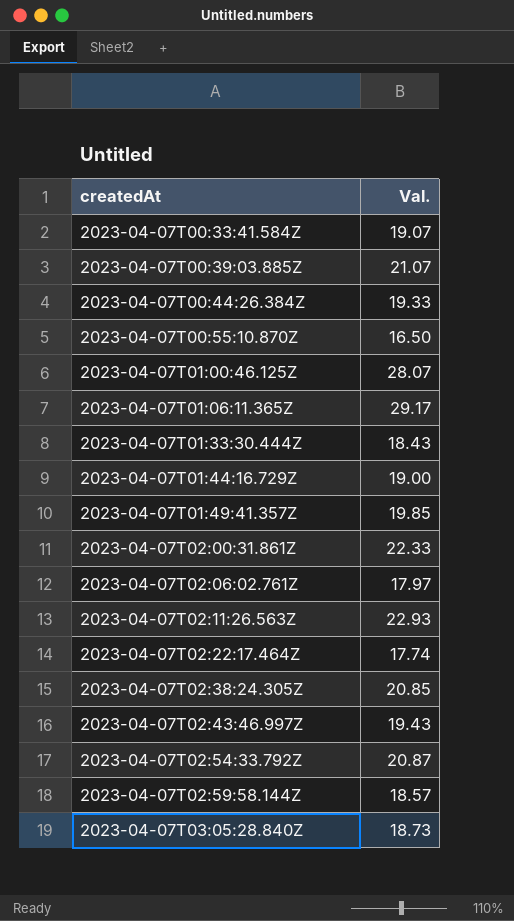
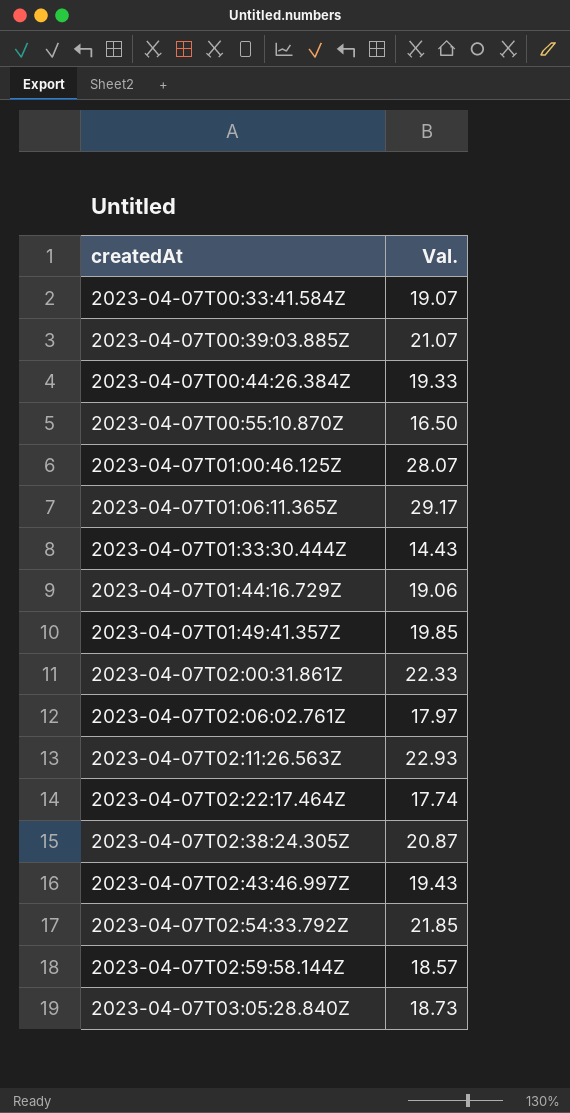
2023-04-07T01:33:30.444Z | Val.: 18.43 -> 14.43
2023-04-07T01:44:16.729Z | Val.: 19.00 -> 19.06
2023-04-07T02:38:24.305Z | Val.: 20.85 -> 20.87
2023-04-07T02:54:33.792Z | Val.: 20.87 -> 21.85

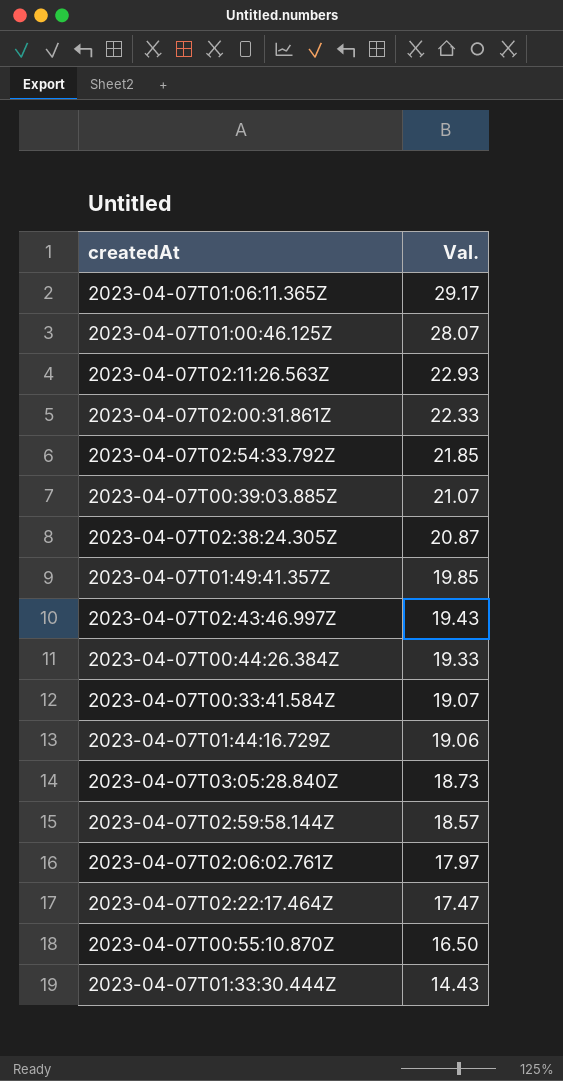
row order: createdAt ascending -> Val. descending
2023-04-07T02:22:17.464Z | Val.: 17.74 -> 17.47

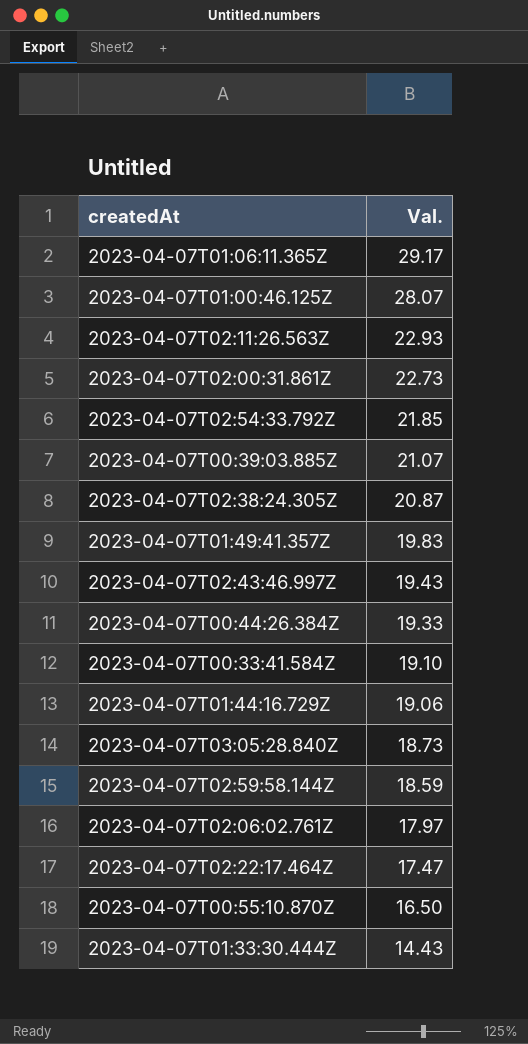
2023-04-07T02:00:31.861Z | Val.: 22.33 -> 22.73
2023-04-07T01:49:41.357Z | Val.: 19.85 -> 19.83
2023-04-07T00:33:41.584Z | Val.: 19.07 -> 19.10
2023-04-07T02:59:58.144Z | Val.: 18.57 -> 18.59

